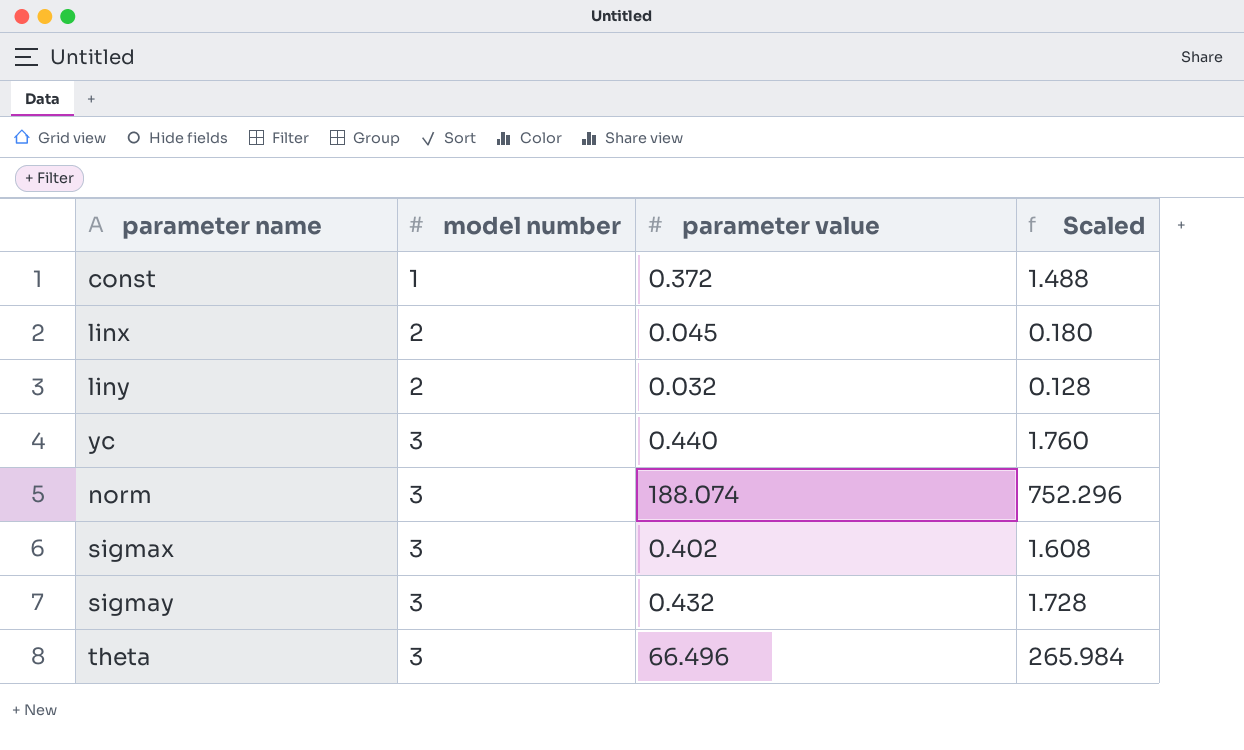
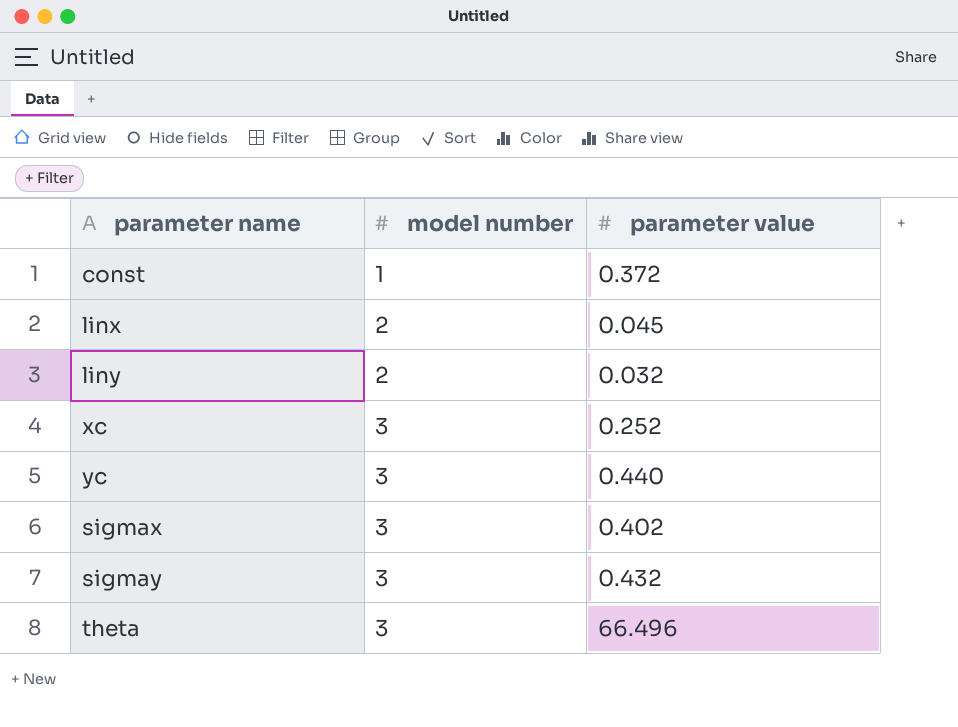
column Scaled | formula: [parameter value] * 4 -> none
row norm: 3 | 188.074 | 752.296 -> none
row xc: none -> 3 | 0.252

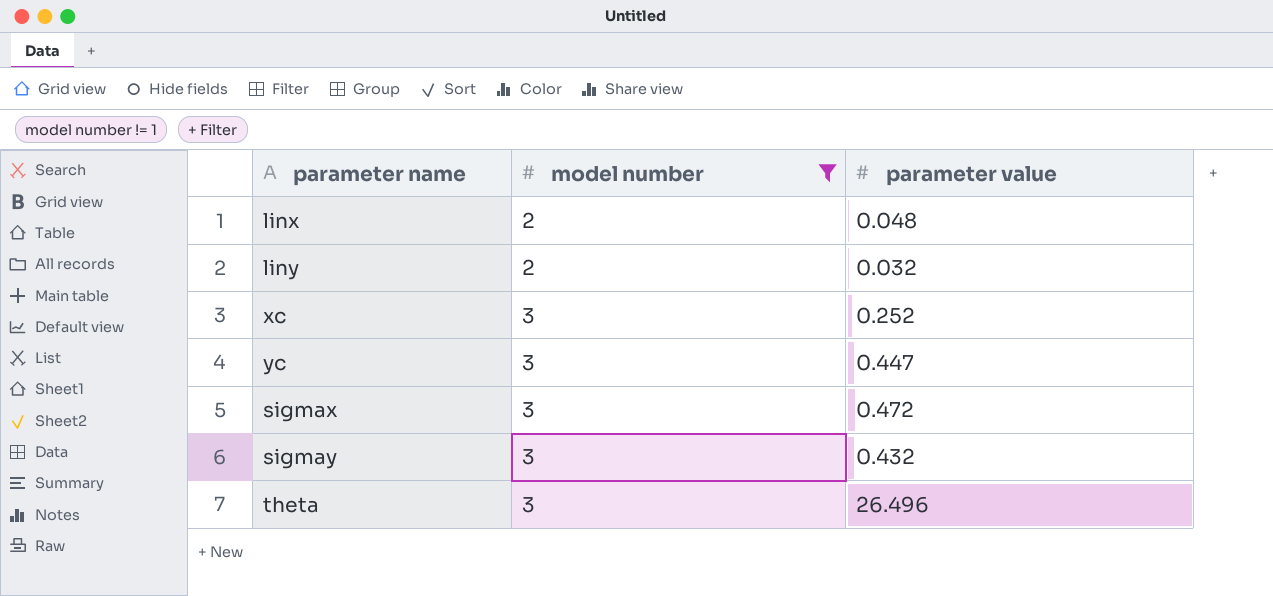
filter: none -> model number != 1
linx | parameter value: 0.045 -> 0.048
yc | parameter value: 0.440 -> 0.447
sigmax | parameter value: 0.402 -> 0.472
theta | parameter value: 66.496 -> 26.496

